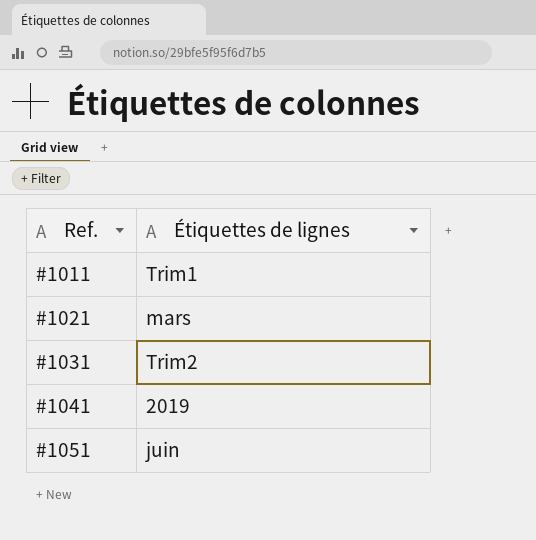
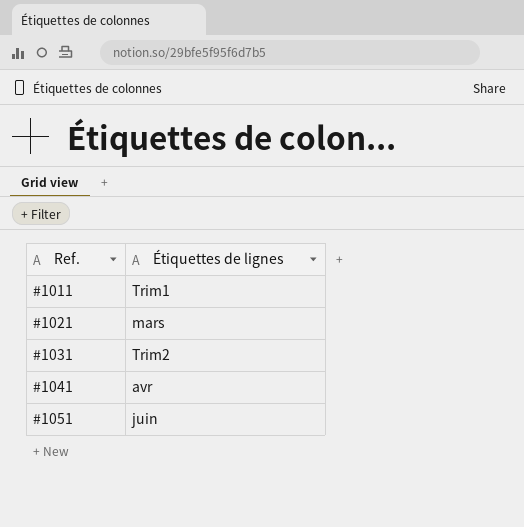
#1041 | Étiquettes de lignes: 2019 -> avr

